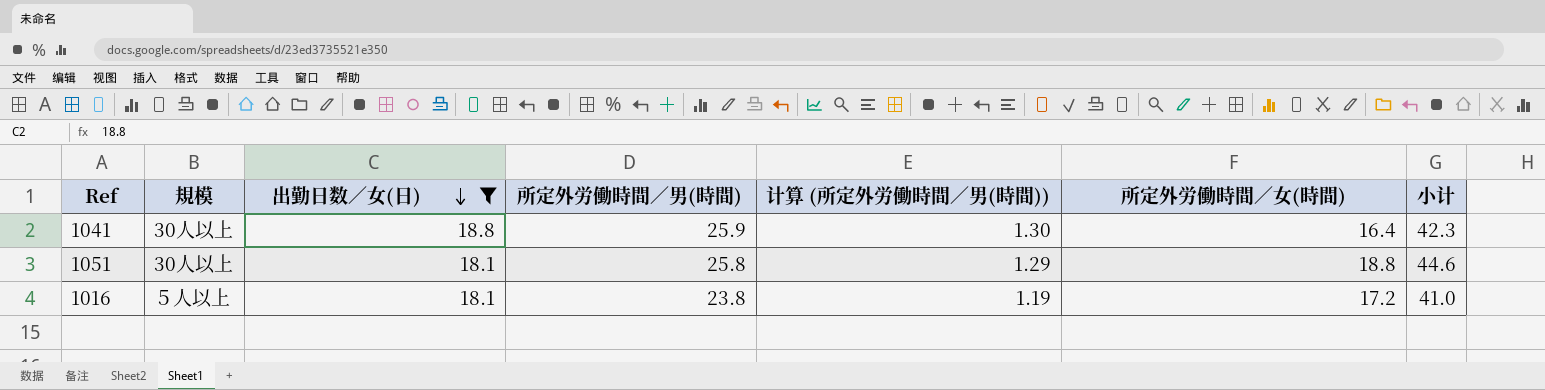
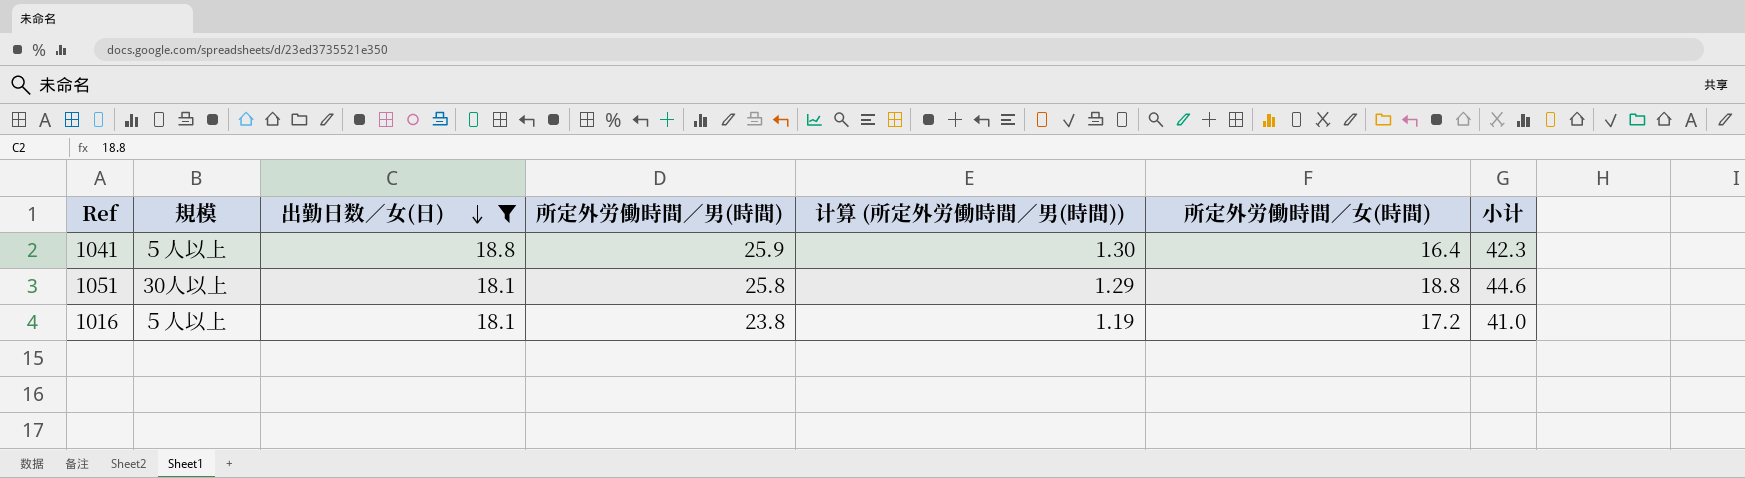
1041 | 規模: 30人以上 -> ５人以上

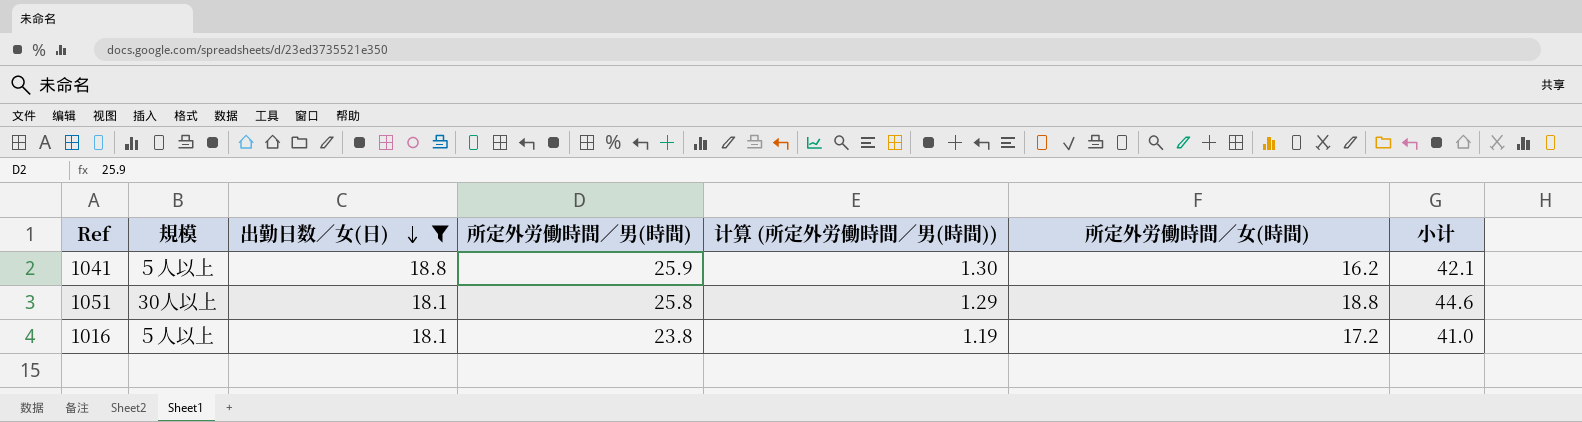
1041 | 所定外労働時間／女(時間): 16.4 -> 16.2
1041 | 小计: 42.3 -> 42.1

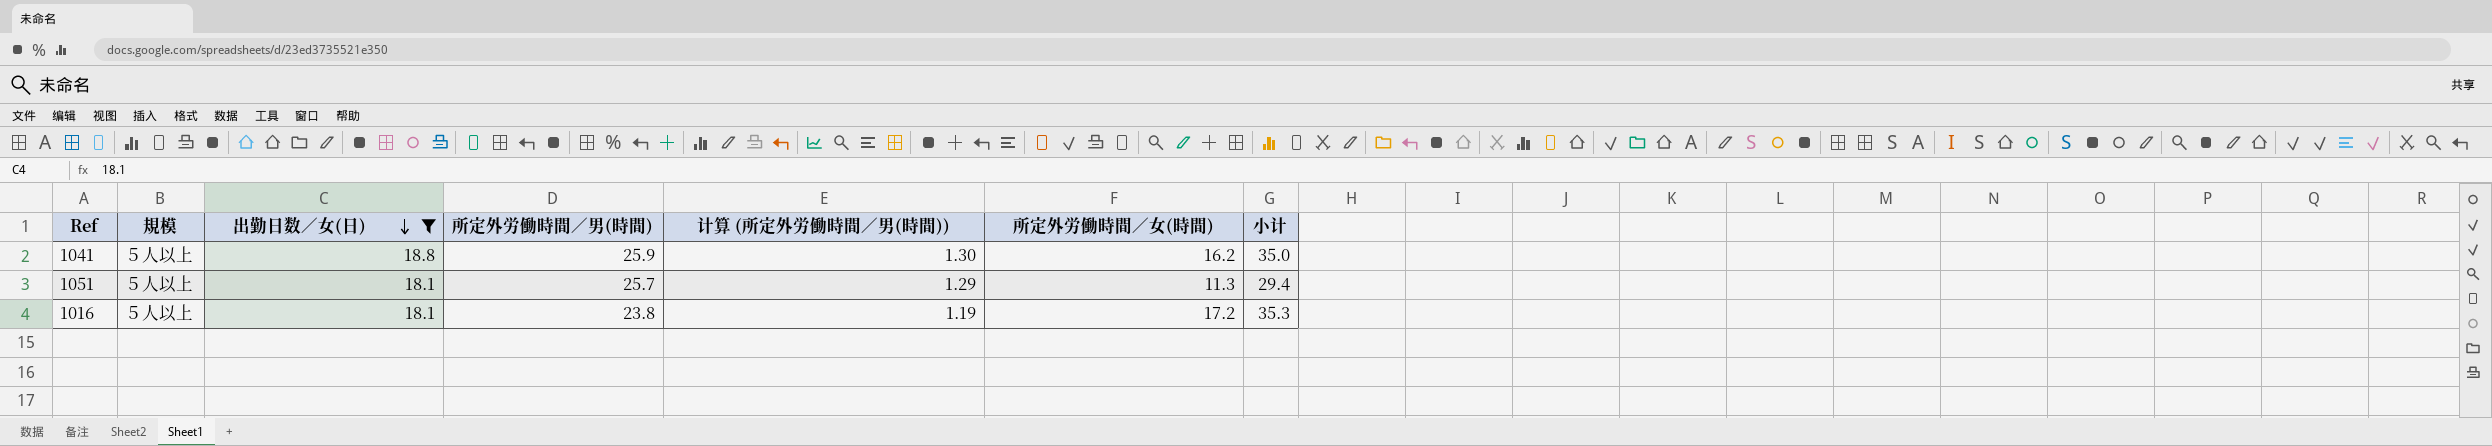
column 小计 | formula: [所定外労働時間／男(時間)] + [所定外労働時間／女(時間)] -> [出勤日数／女(日)] + [所定外労働時間／女(時間)]
1051 | 規模: 30人以上 -> ５人以上
1051 | 所定外労働時間／男(時間): 25.8 -> 25.7
1051 | 所定外労働時間／女(時間): 18.8 -> 11.3

